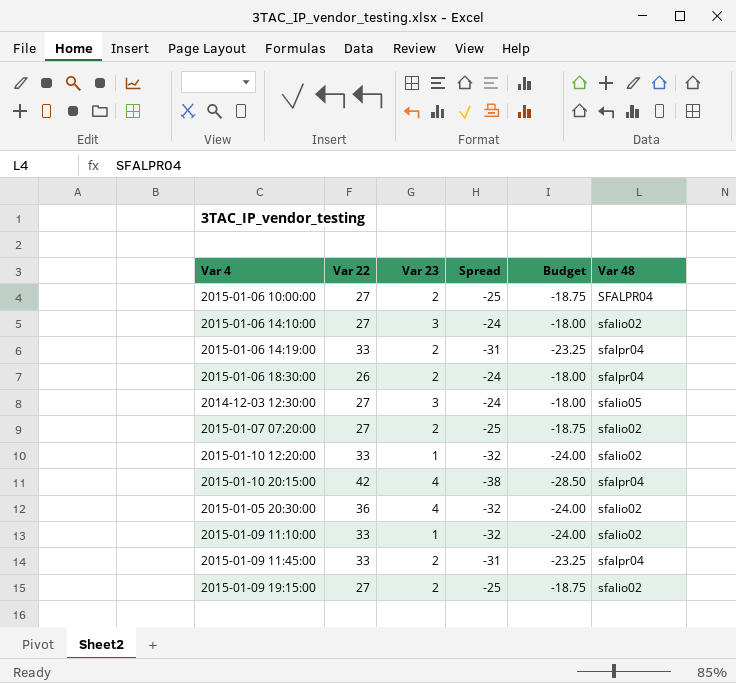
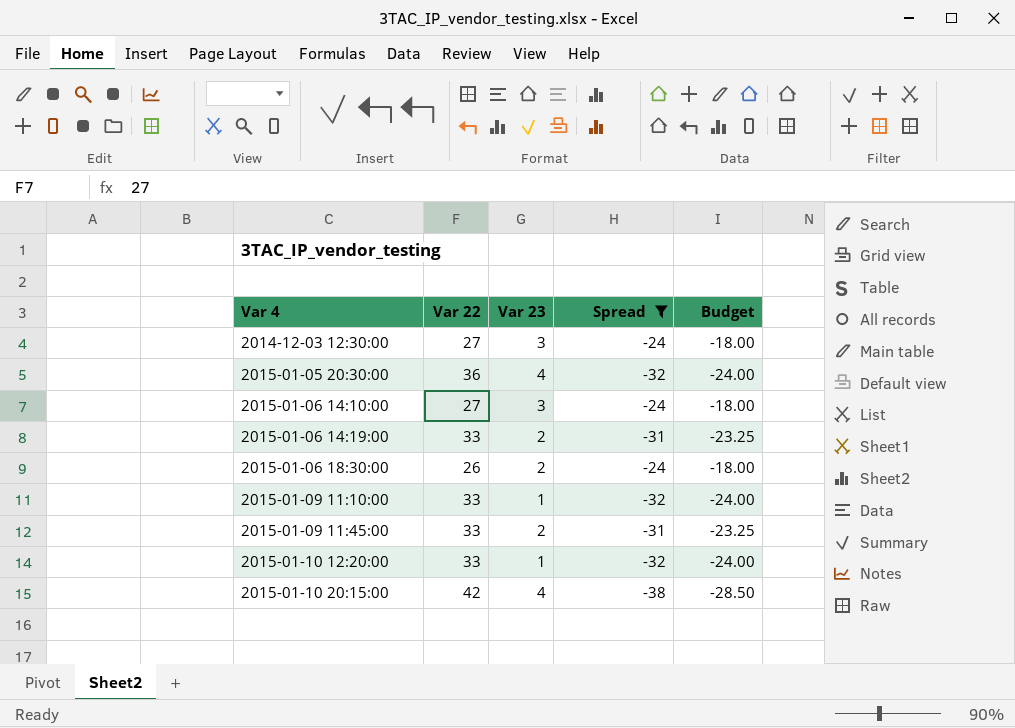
filter: none -> Spread != -25
row order: none -> Var 4 ascending
column Var 48 | position: 6 -> none

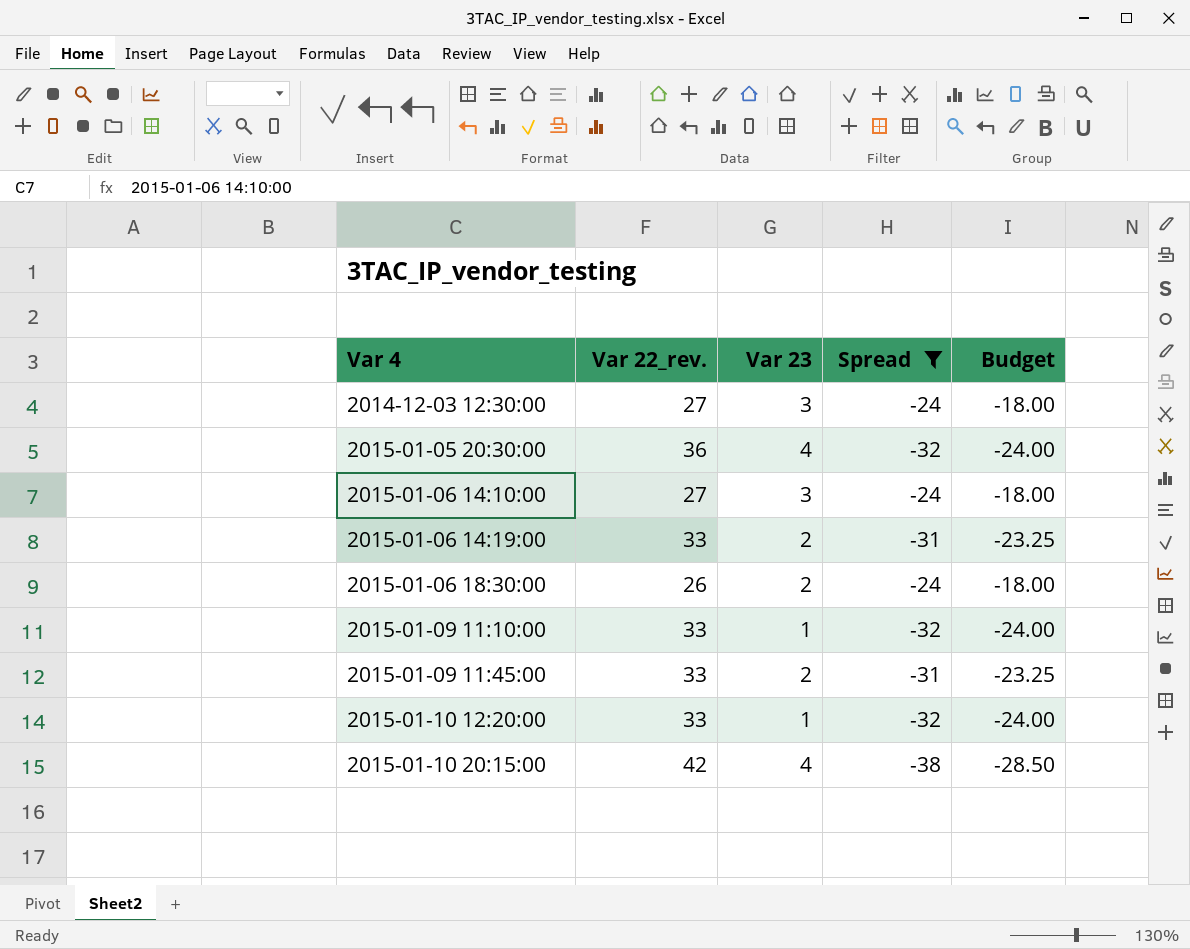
column name: Var 22 -> Var 22_rev.

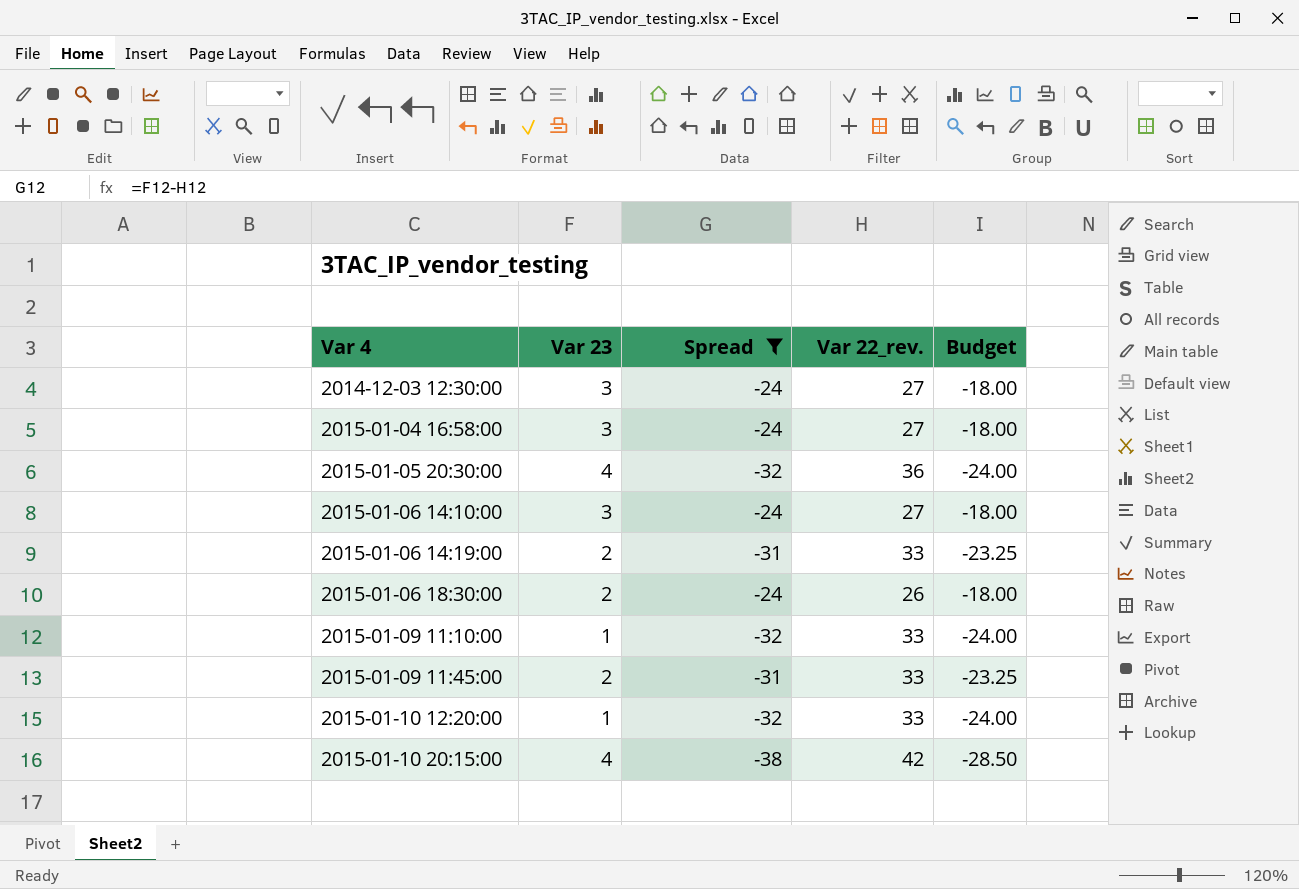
column Var 22_rev. | position: 2 -> 4
row 2015-01-04 16:58:00: none -> 3 | -24 | 27 | -18.00

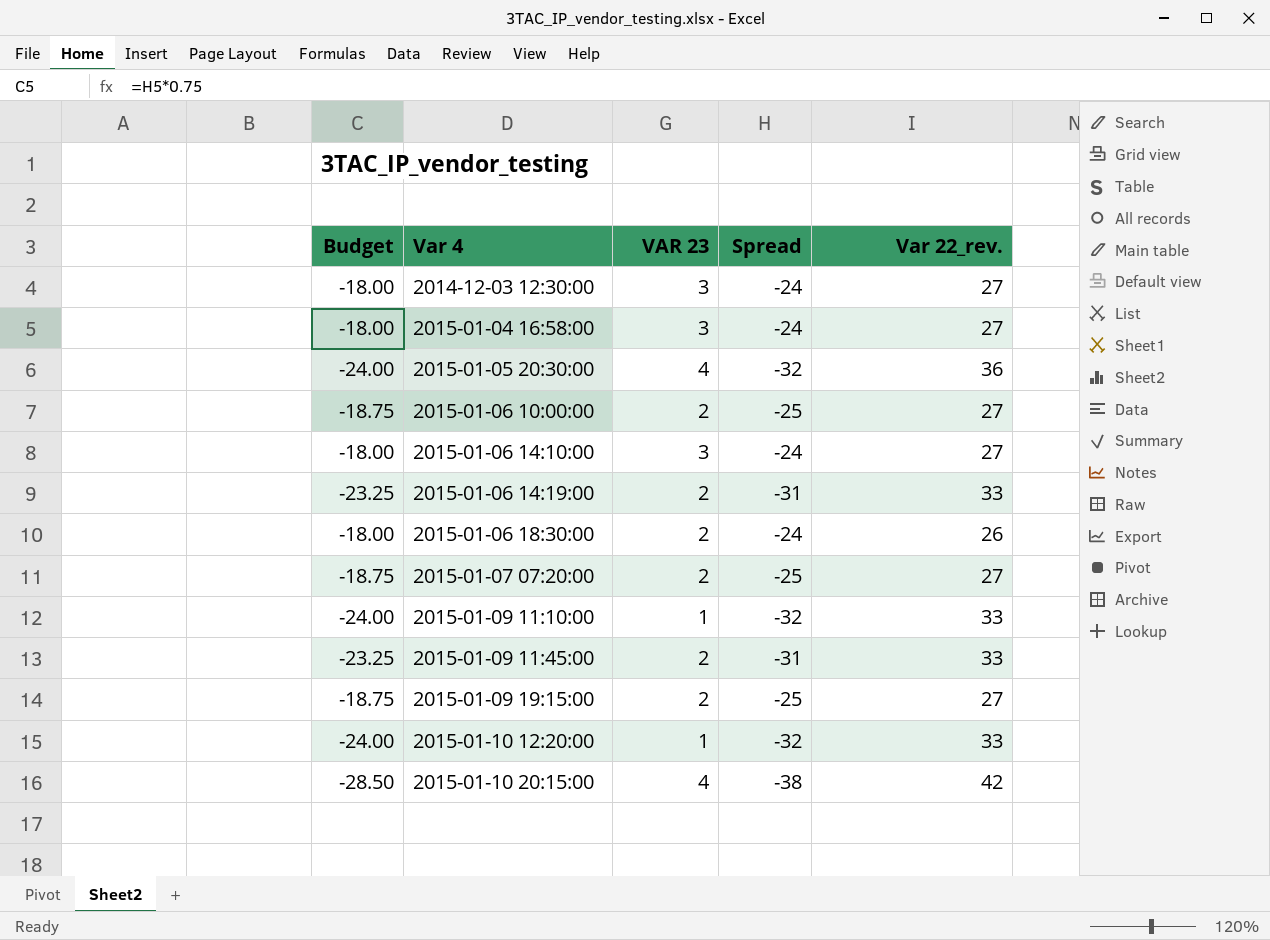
filter: Spread != -25 -> none
column Budget | position: 5 -> 1
column name: Var 23 -> VAR 23

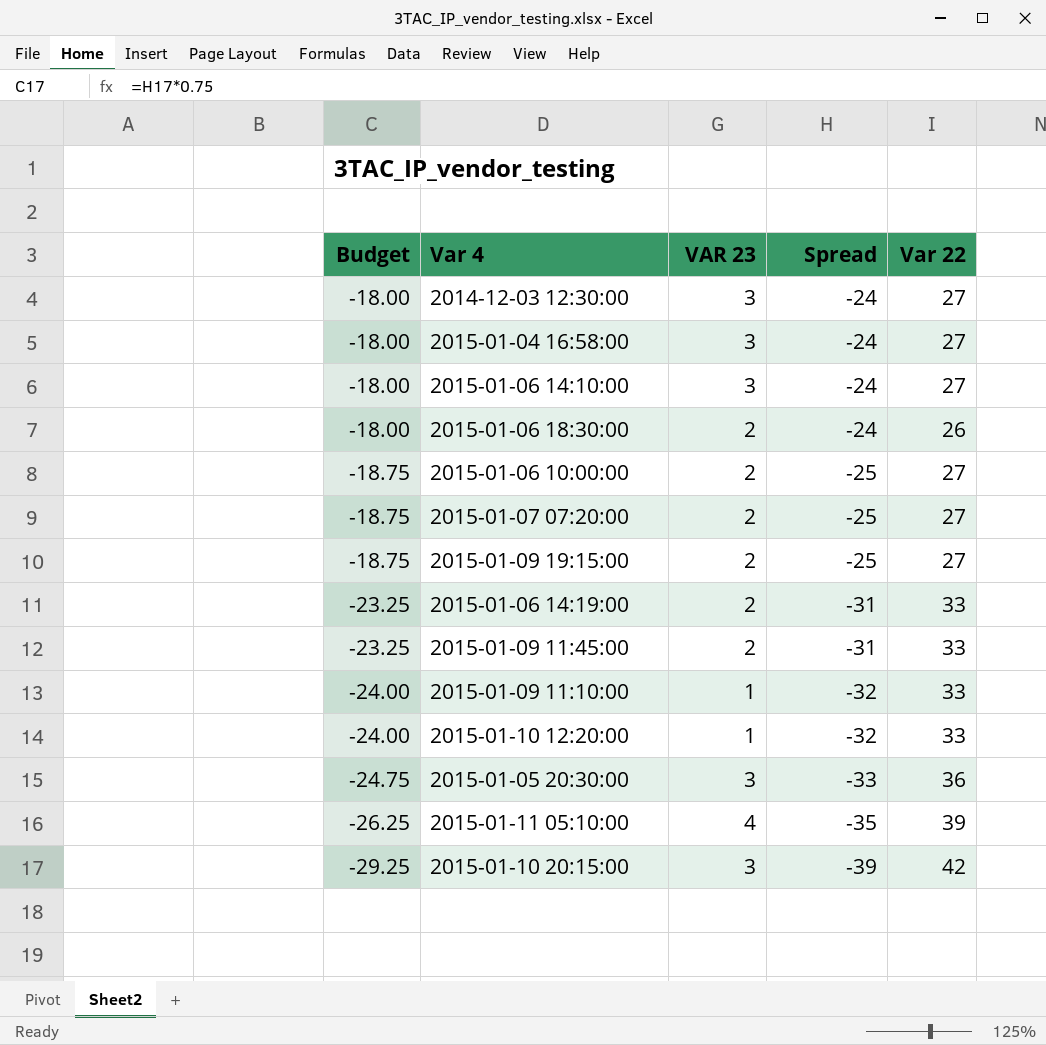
row order: Var 4 ascending -> Budget descending
column name: Var 22_rev. -> Var 22
2015-01-05 20:30:00 | Budget: -24.00 -> -24.75
2015-01-05 20:30:00 | VAR 23: 4 -> 3
2015-01-05 20:30:00 | Spread: -32 -> -33
row 2015-01-11 05:10:00: none -> -26.25 | 4 | -35 | 39
2015-01-10 20:15:00 | Budget: -28.50 -> -29.25
2015-01-10 20:15:00 | VAR 23: 4 -> 3
2015-01-10 20:15:00 | Spread: -38 -> -39

